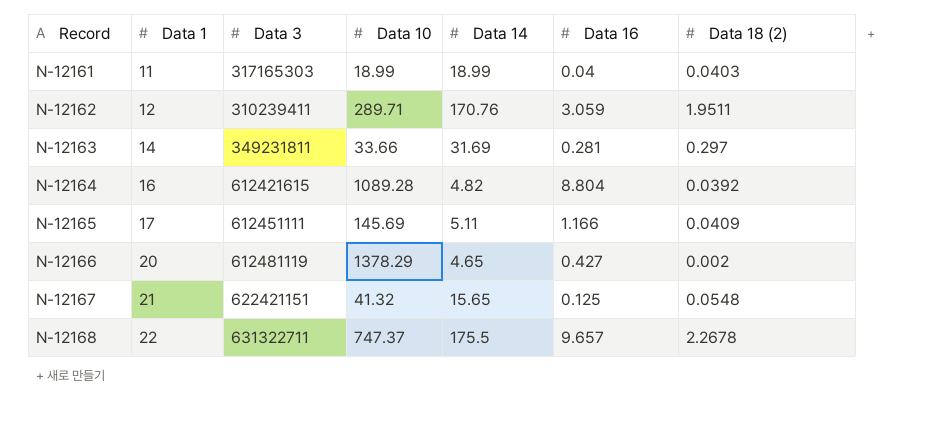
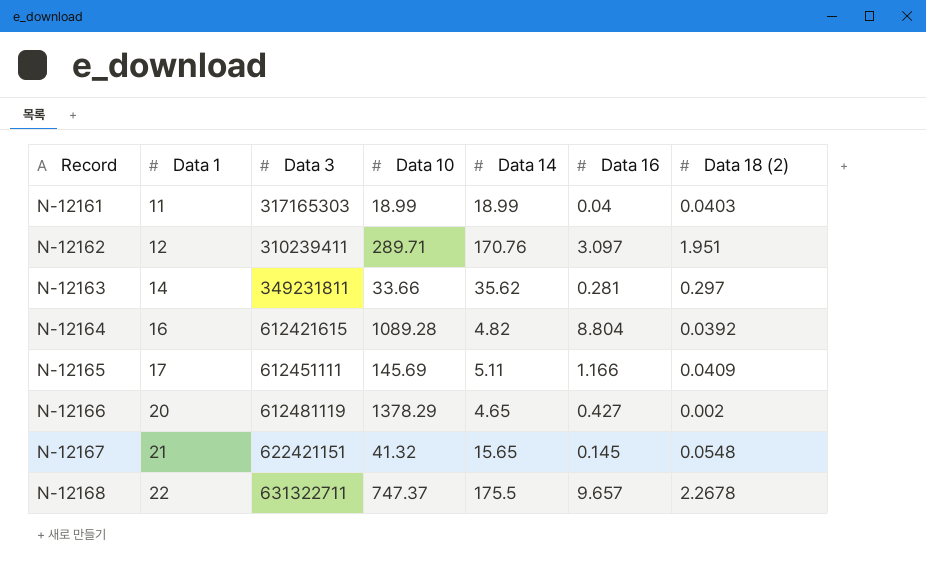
N-12162 | Data 16: 3.059 -> 3.097
N-12162 | Data 18 (2): 1.9511 -> 1.951
N-12163 | Data 14: 31.69 -> 35.62
N-12167 | Data 16: 0.125 -> 0.145

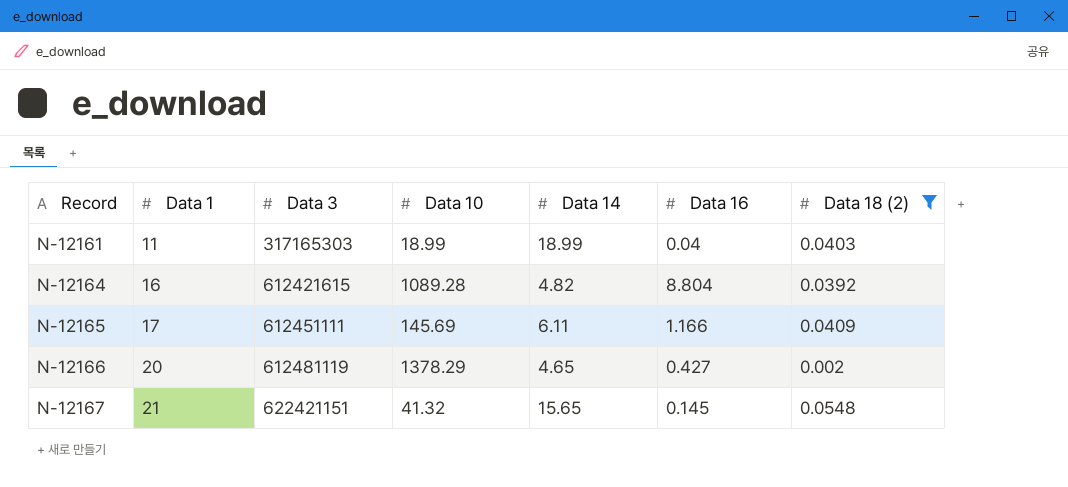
filter: none -> Data 18 (2) <= 0.0548
N-12165 | Data 14: 5.11 -> 6.11

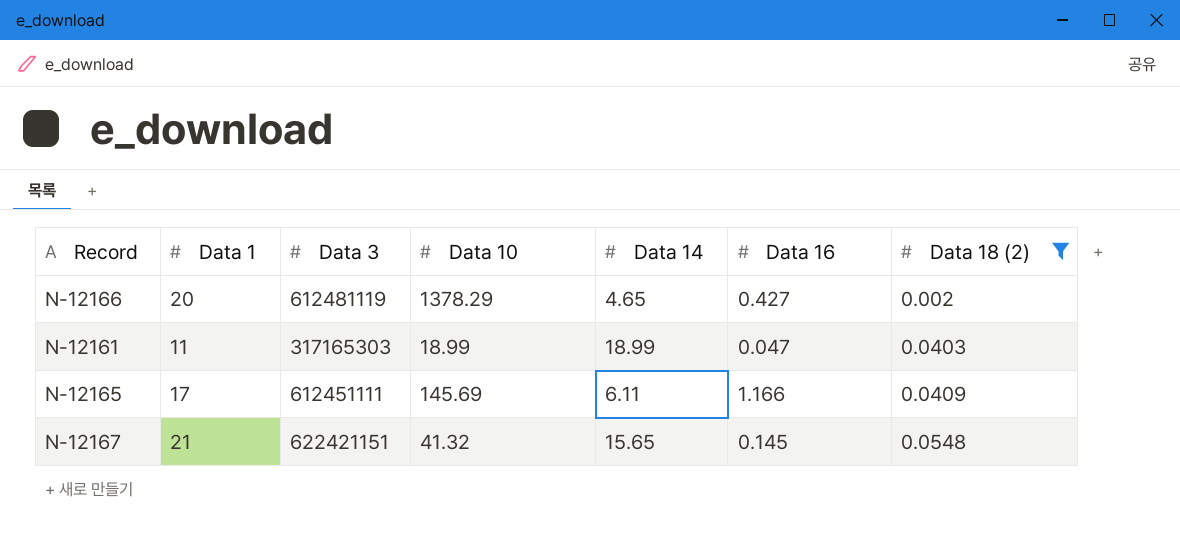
row order: Record ascending -> Data 18 (2) ascending
row N-12164: 16 | 612421615 | 1089.28 | 4.82 | 8.804 | 0.0392 -> none
N-12161 | Data 16: 0.04 -> 0.047

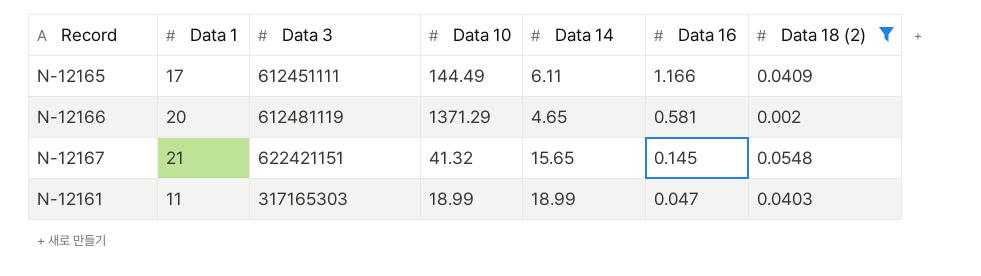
row order: Data 18 (2) ascending -> Data 16 descending
N-12165 | Data 10: 145.69 -> 144.49
N-12166 | Data 10: 1378.29 -> 1371.29
N-12166 | Data 16: 0.427 -> 0.581

